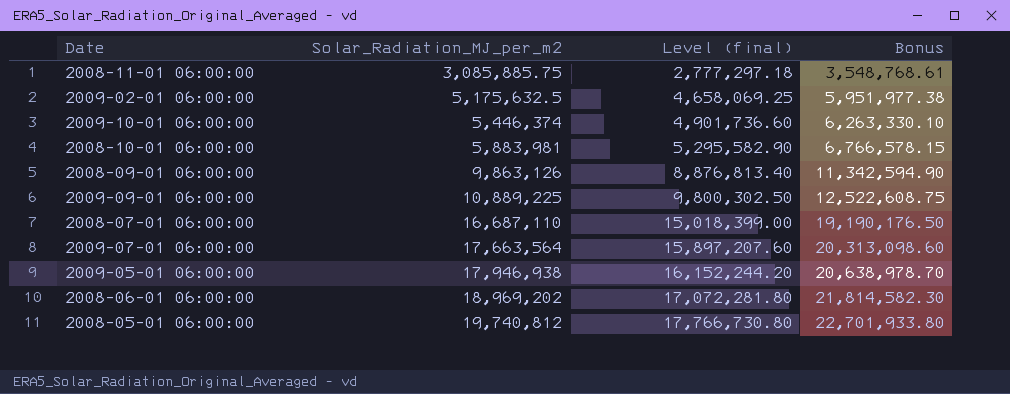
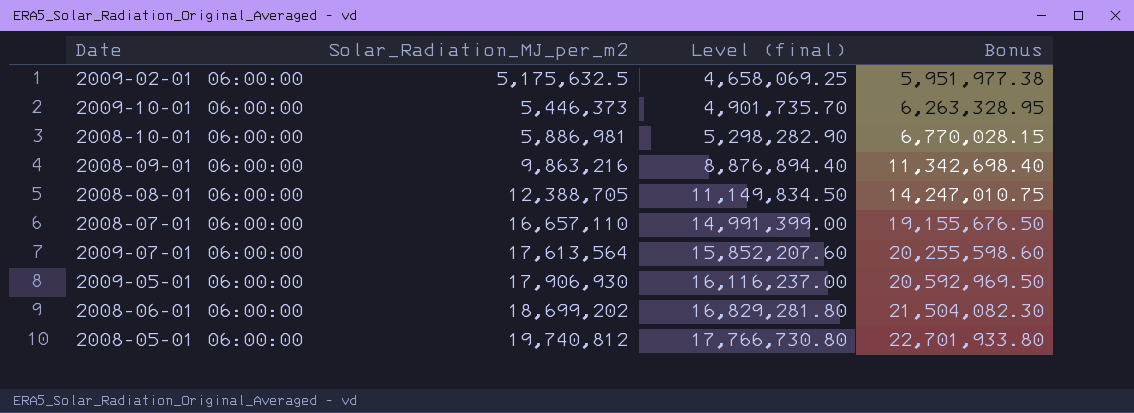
row 2008-11-01 06:00:00: 3,085,885.75 | 2,777,297.18 | 3,548,768.61 -> none
row 2009-09-01 06:00:00: 10,889,225 | 9,800,302.50 | 12,522,608.75 -> none
2009-10-01 06:00:00 | Solar_Radiation_MJ_per_m2: 5,446,374 -> 5,446,373
2009-10-01 06:00:00 | Level (final): 4,901,736.60 -> 4,901,735.70
2009-10-01 06:00:00 | Bonus: 6,263,330.10 -> 6,263,328.95
2008-10-01 06:00:00 | Solar_Radiation_MJ_per_m2: 5,883,981 -> 5,886,981
2008-10-01 06:00:00 | Level (final): 5,295,582.90 -> 5,298,282.90
2008-10-01 06:00:00 | Bonus: 6,766,578.15 -> 6,770,028.15
2008-09-01 06:00:00 | Solar_Radiation_MJ_per_m2: 9,863,126 -> 9,863,216
2008-09-01 06:00:00 | Level (final): 8,876,813.40 -> 8,876,894.40
2008-09-01 06:00:00 | Bonus: 11,342,594.90 -> 11,342,698.40
row 2008-08-01 06:00:00: none -> 12,388,705 | 11,149,834.50 | 14,247,010.75
2008-07-01 06:00:00 | Solar_Radiation_MJ_per_m2: 16,687,110 -> 16,657,110
2008-07-01 06:00:00 | Level (final): 15,018,399.00 -> 14,991,399.00
2008-07-01 06:00:00 | Bonus: 19,190,176.50 -> 19,155,676.50
2009-07-01 06:00:00 | Solar_Radiation_MJ_per_m2: 17,663,564 -> 17,613,564
2009-07-01 06:00:00 | Level (final): 15,897,207.60 -> 15,852,207.60
2009-07-01 06:00:00 | Bonus: 20,313,098.60 -> 20,255,598.60
2009-05-01 06:00:00 | Solar_Radiation_MJ_per_m2: 17,946,938 -> 17,906,930
2009-05-01 06:00:00 | Level (final): 16,152,244.20 -> 16,116,237.00
2009-05-01 06:00:00 | Bonus: 20,638,978.70 -> 20,592,969.50
2008-06-01 06:00:00 | Solar_Radiation_MJ_per_m2: 18,969,202 -> 18,699,202
2008-06-01 06:00:00 | Level (final): 17,072,281.80 -> 16,829,281.80
2008-06-01 06:00:00 | Bonus: 21,814,582.30 -> 21,504,082.30

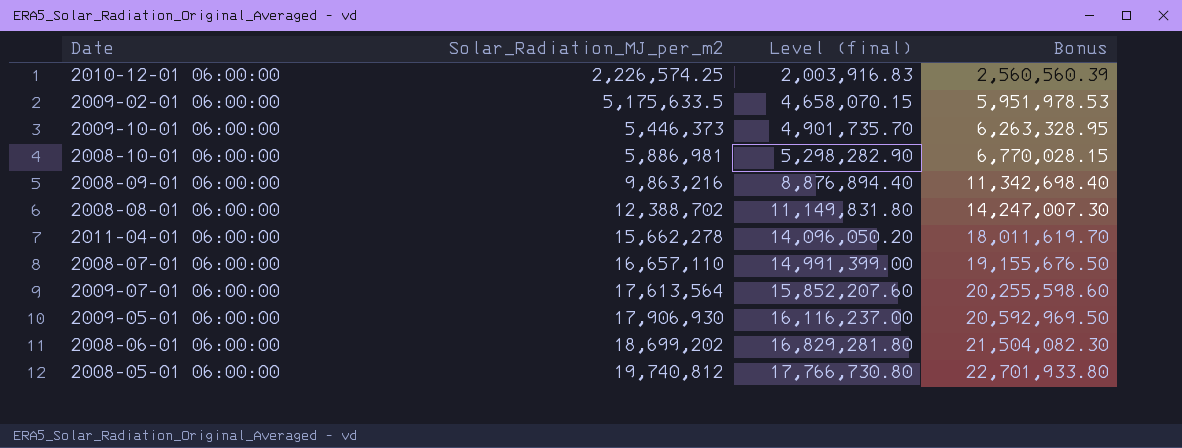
row 2010-12-01 06:00:00: none -> 2,226,574.25 | 2,003,916.83 | 2,560,560.39
2009-02-01 06:00:00 | Solar_Radiation_MJ_per_m2: 5,175,632.5 -> 5,175,633.5
2009-02-01 06:00:00 | Level (final): 4,658,069.25 -> 4,658,070.15
2009-02-01 06:00:00 | Bonus: 5,951,977.38 -> 5,951,978.53
2008-08-01 06:00:00 | Solar_Radiation_MJ_per_m2: 12,388,705 -> 12,388,702
2008-08-01 06:00:00 | Level (final): 11,149,834.50 -> 11,149,831.80
2008-08-01 06:00:00 | Bonus: 14,247,010.75 -> 14,247,007.30
row 2011-04-01 06:00:00: none -> 15,662,278 | 14,096,050.20 | 18,011,619.70

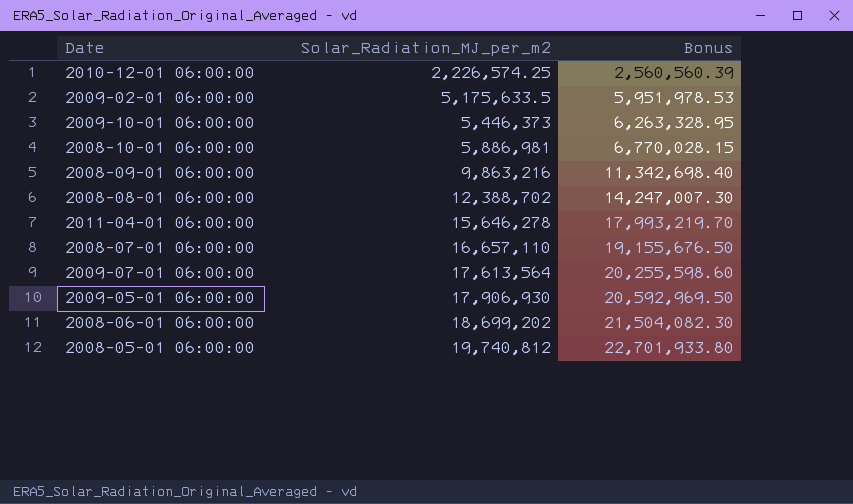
column Level (final) | formula: [Solar_Radiation_MJ_per_m2] * 0.9 -> none
2011-04-01 06:00:00 | Solar_Radiation_MJ_per_m2: 15,662,278 -> 15,646,278
2011-04-01 06:00:00 | Bonus: 18,011,619.70 -> 17,993,219.70

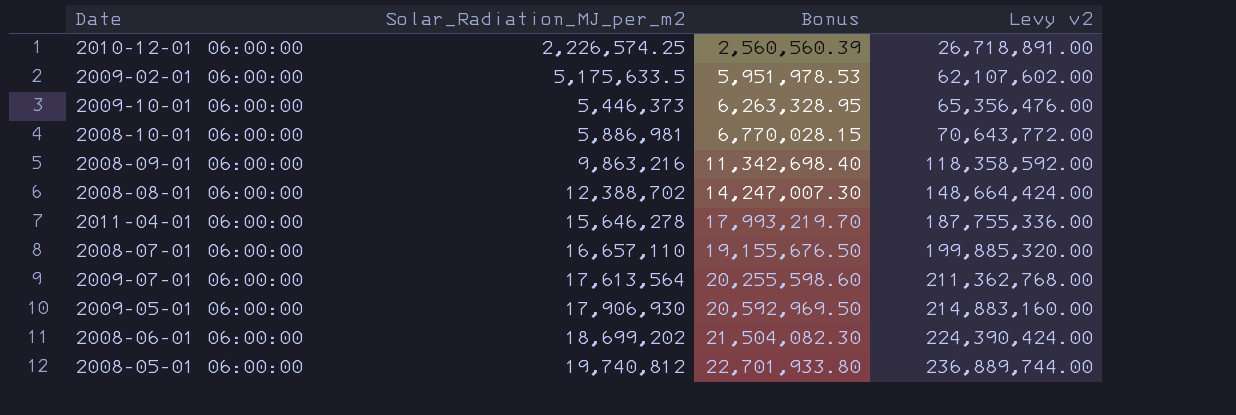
column Levy v2 | formula: none -> [Solar_Radiation_MJ_per_m2] * 12

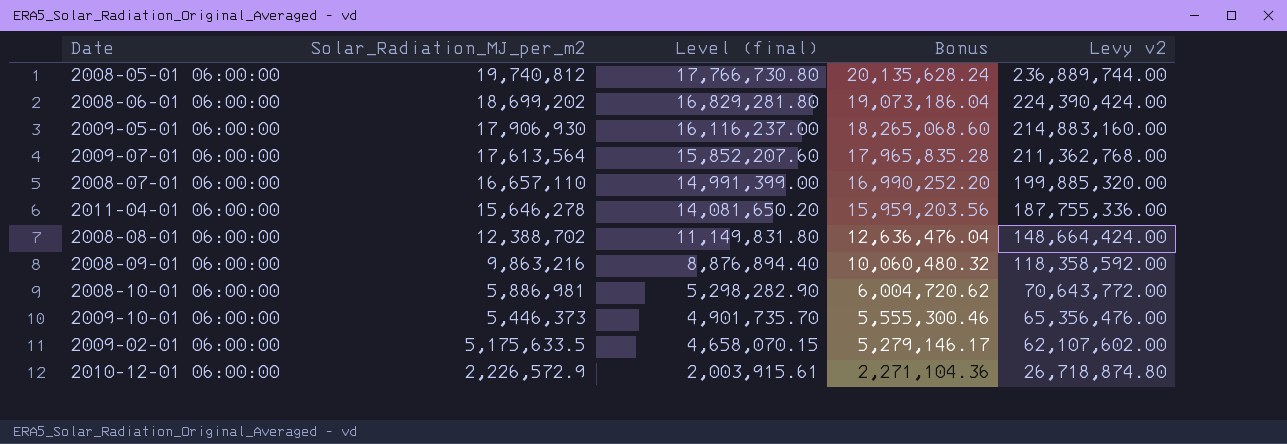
row order: Solar_Radiation_MJ_per_m2 ascending -> Solar_Radiation_MJ_per_m2 descending
column Level (final) | formula: none -> [Solar_Radiation_MJ_per_m2] * 0.9
column Bonus | formula: [Solar_Radiation_MJ_per_m2] * 1.15 -> [Solar_Radiation_MJ_per_m2] * 1.02
2010-12-01 06:00:00 | Solar_Radiation_MJ_per_m2: 2,226,574.25 -> 2,226,572.9
2010-12-01 06:00:00 | Levy v2: 26,718,891.00 -> 26,718,874.80

